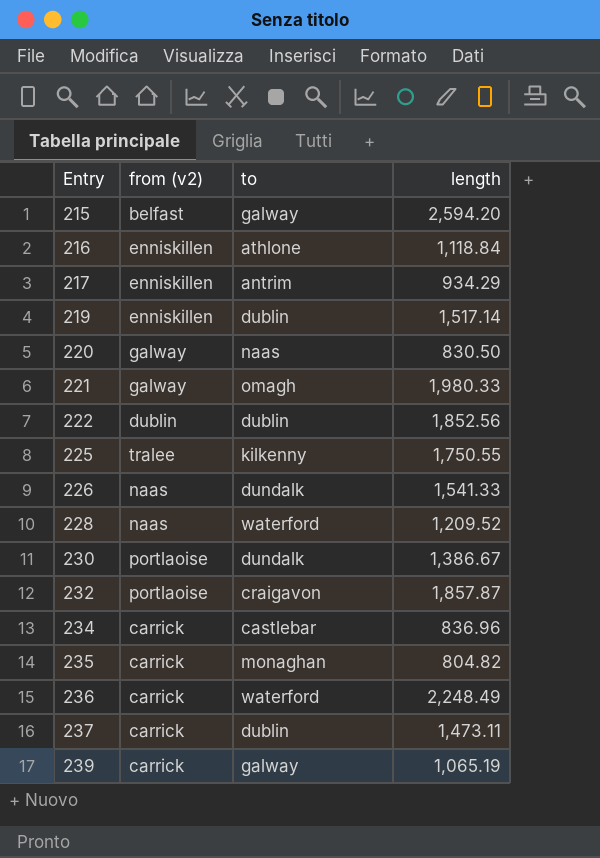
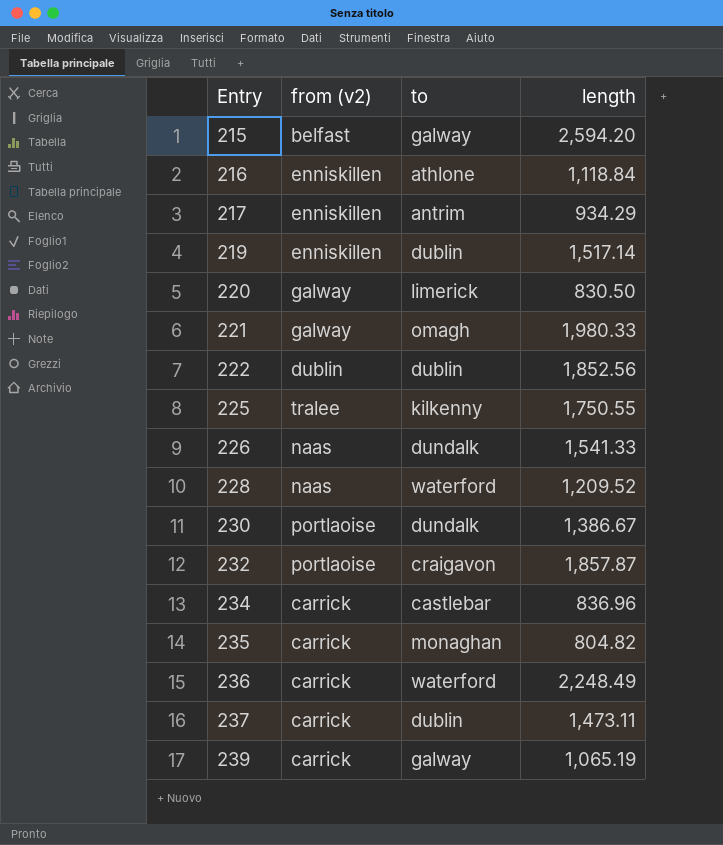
220 | to: naas -> limerick

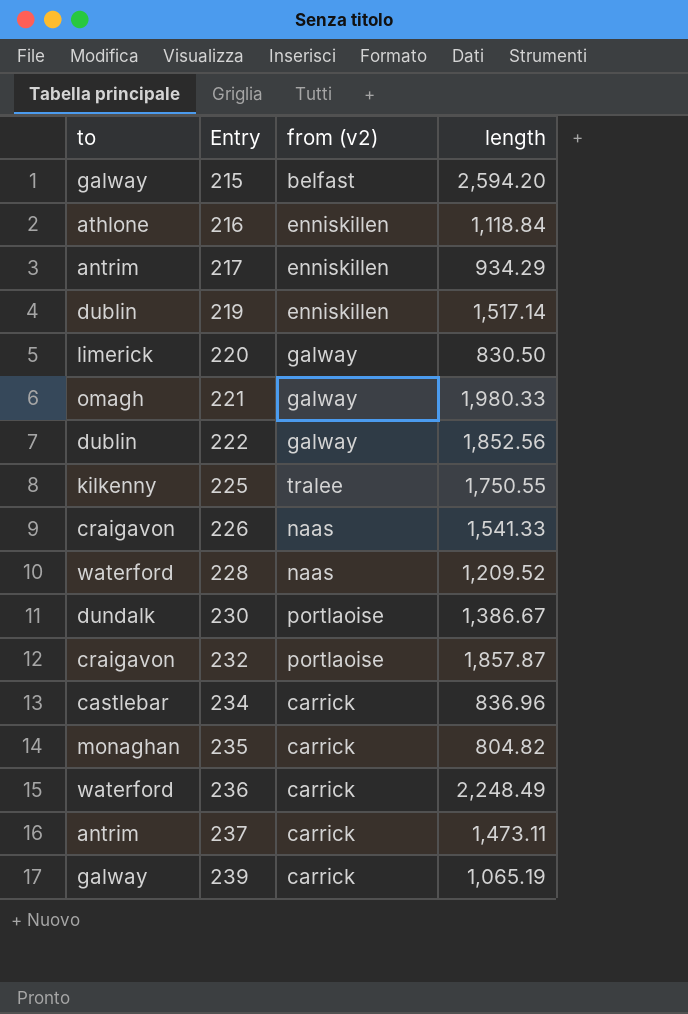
column to | position: 3 -> 1
222 | from (v2): dublin -> galway
226 | to: dundalk -> craigavon
237 | to: dublin -> antrim

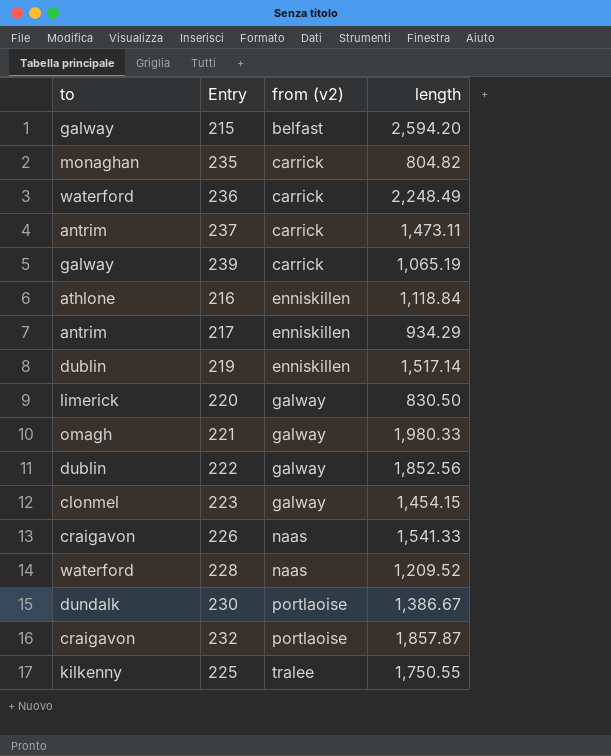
row order: Entry ascending -> from (v2) ascending
row 234: castlebar | carrick | 836.96 -> none
row 223: none -> clonmel | galway | 1,454.15

